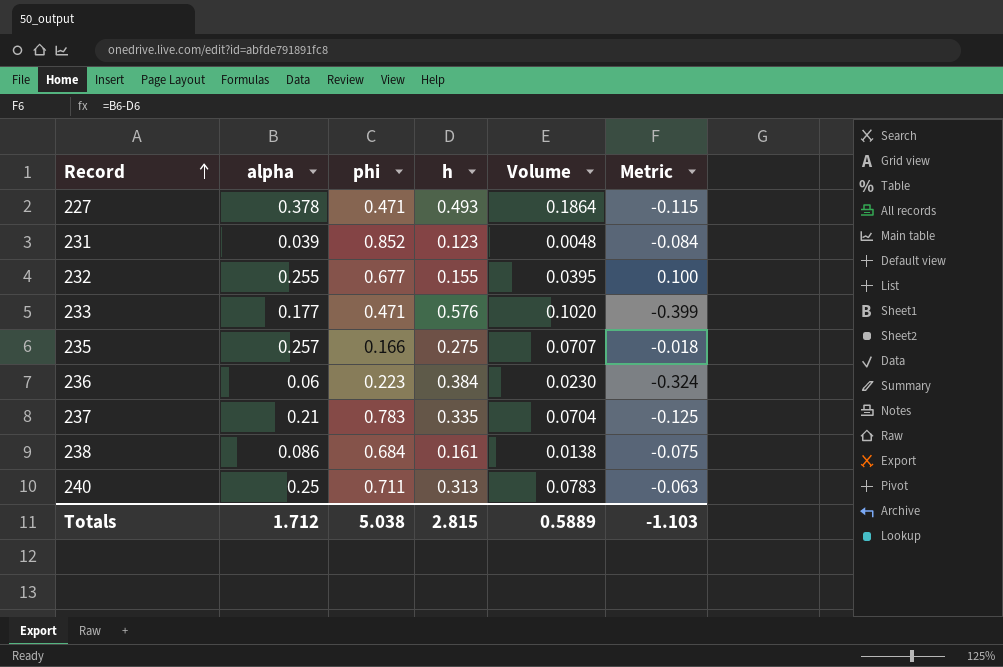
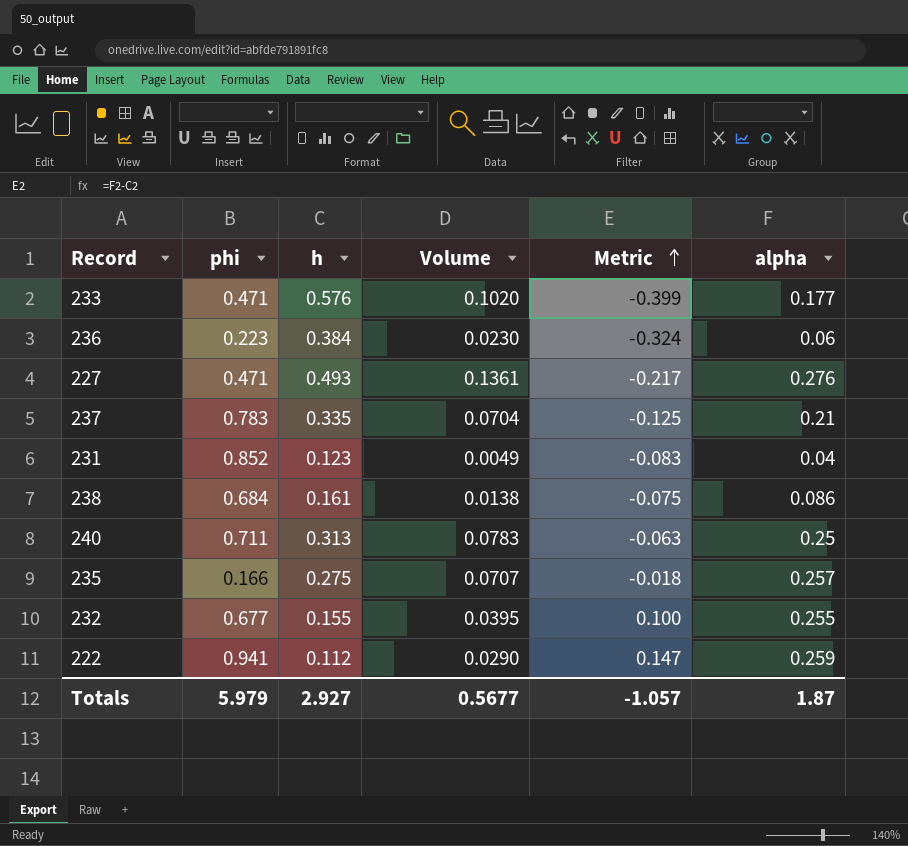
row order: Record ascending -> Metric ascending
column alpha | position: 2 -> 6
227 | Volume: 0.1864 -> 0.1361
227 | Metric: -0.115 -> -0.217
227 | alpha: 0.378 -> 0.276
231 | Volume: 0.0048 -> 0.0049
231 | Metric: -0.084 -> -0.083
231 | alpha: 0.039 -> 0.04
row 222: none -> 0.941 | 0.112 | 0.0290 | 0.147 | 0.259
Totals | phi: 5.038 -> 5.979
Totals | h: 2.815 -> 2.927
Totals | Volume: 0.5889 -> 0.5677
Totals | Metric: -1.103 -> -1.057
Totals | alpha: 1.712 -> 1.87

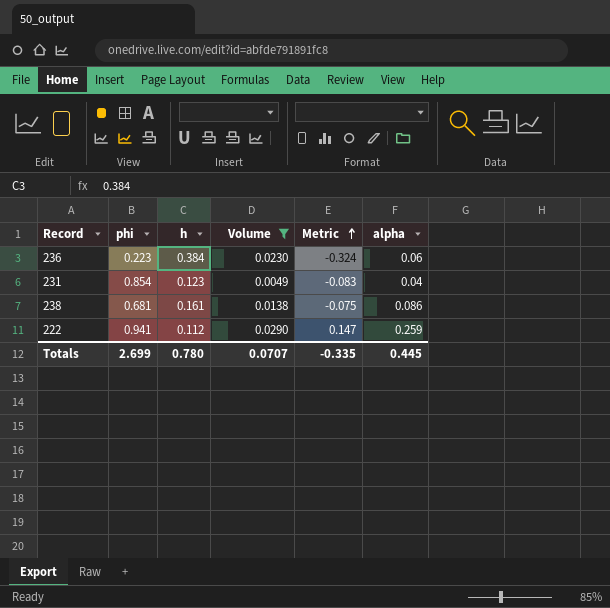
filter: none -> Volume <= 0.0290
231 | phi: 0.852 -> 0.854
238 | phi: 0.684 -> 0.681
Totals | phi: 5.979 -> 2.699
Totals | h: 2.927 -> 0.780
Totals | Volume: 0.5677 -> 0.0707
Totals | Metric: -1.057 -> -0.335
Totals | alpha: 1.87 -> 0.445

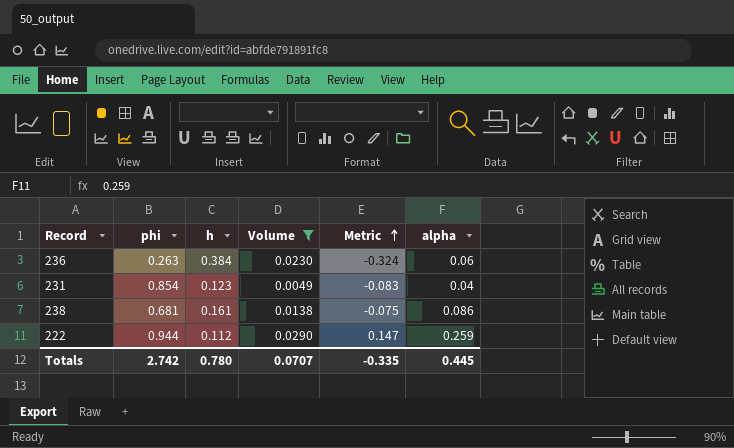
236 | phi: 0.223 -> 0.263
222 | phi: 0.941 -> 0.944
Totals | phi: 2.699 -> 2.742

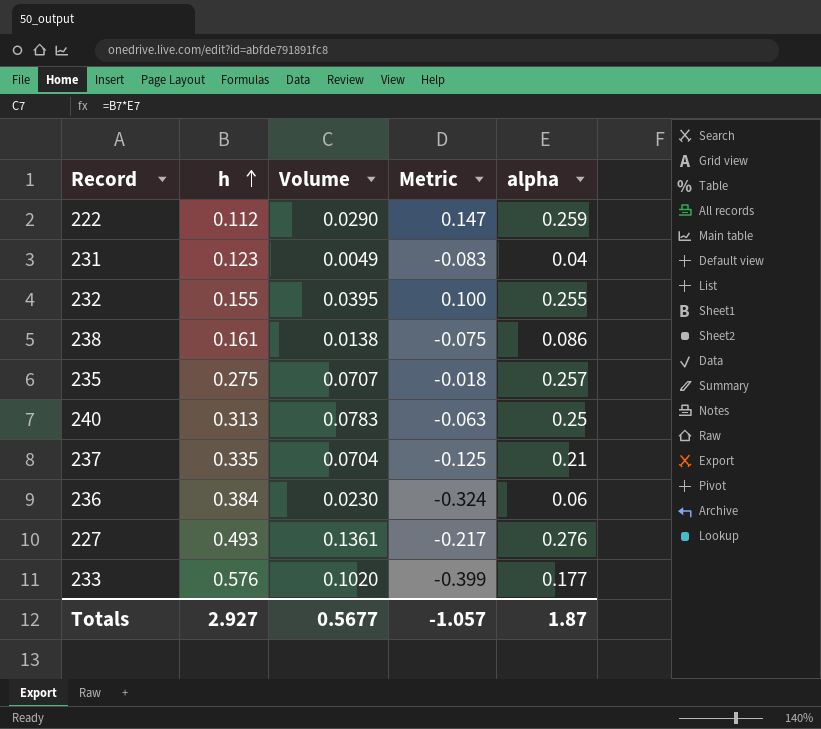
filter: Volume <= 0.0290 -> none
row order: Metric ascending -> h ascending
column phi | position: 2 -> none
Totals | h: 0.780 -> 2.927
Totals | Volume: 0.0707 -> 0.5677
Totals | Metric: -0.335 -> -1.057
Totals | alpha: 0.445 -> 1.87

